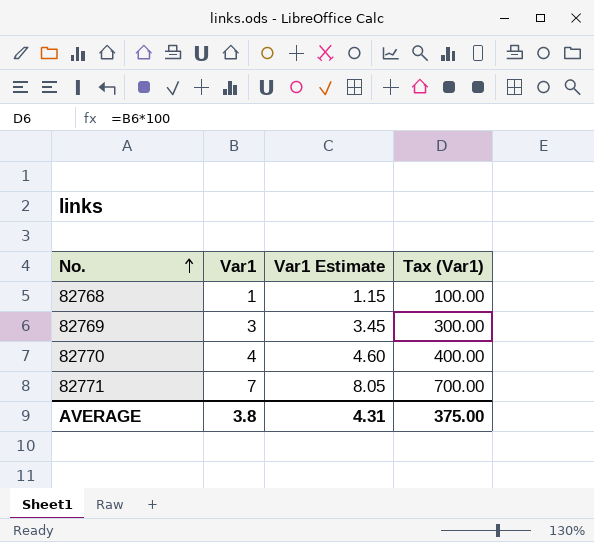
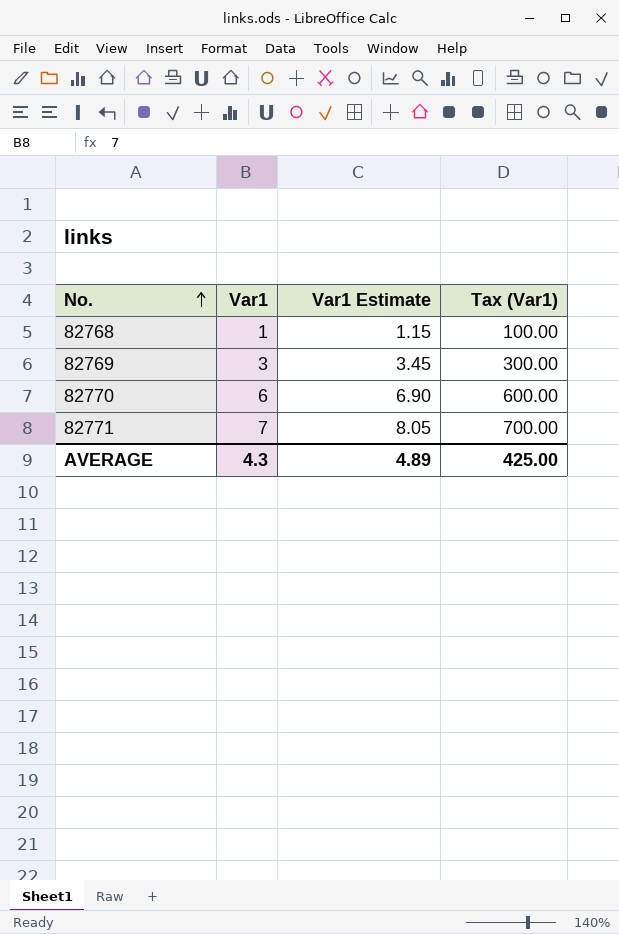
82770 | Var1: 4 -> 6
82770 | Var1 Estimate: 4.60 -> 6.90
82770 | Tax (Var1): 400.00 -> 600.00
AVERAGE | Var1: 3.8 -> 4.3
AVERAGE | Var1 Estimate: 4.31 -> 4.89
AVERAGE | Tax (Var1): 375.00 -> 425.00

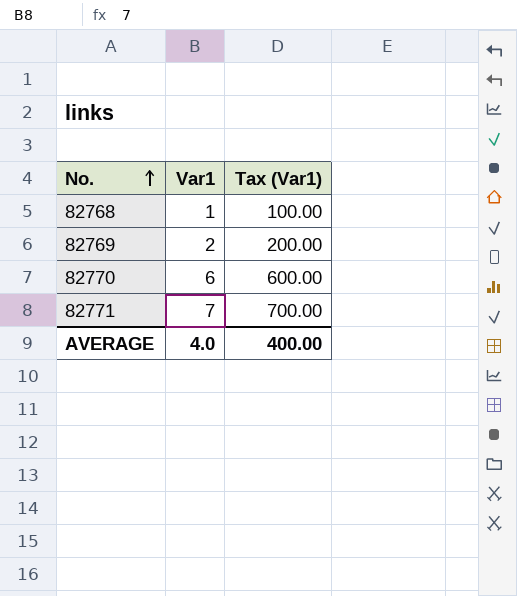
column Var1 Estimate | formula: [Var1] * 1.15 -> none
82769 | Var1: 3 -> 2
82769 | Tax (Var1): 300.00 -> 200.00
AVERAGE | Var1: 4.3 -> 4.0
AVERAGE | Tax (Var1): 425.00 -> 400.00

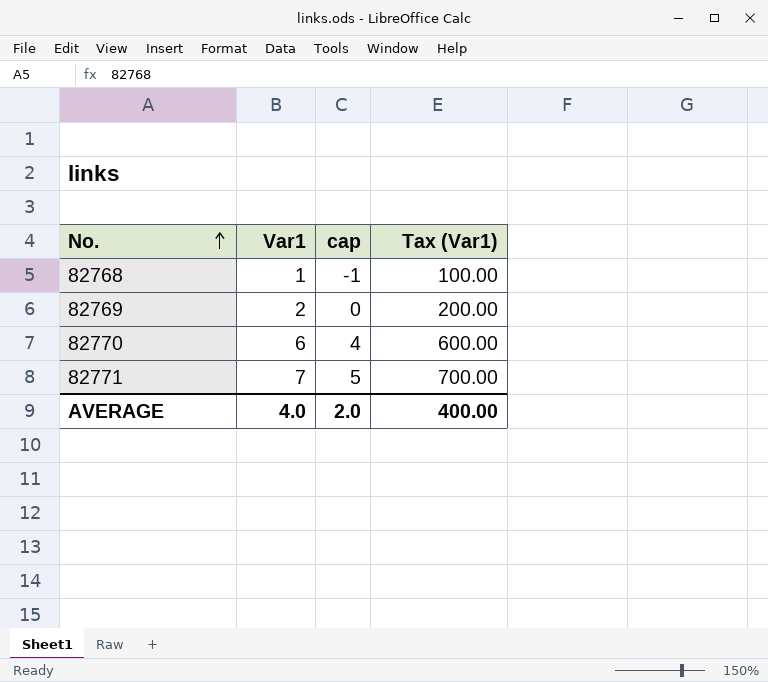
column cap | formula: none -> [Var1] - 2

